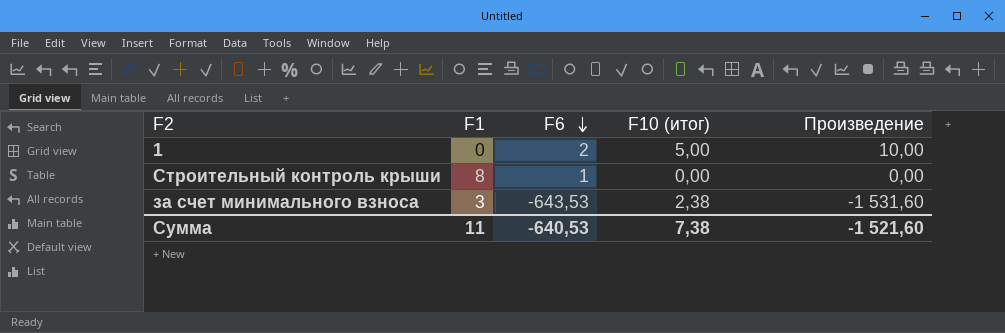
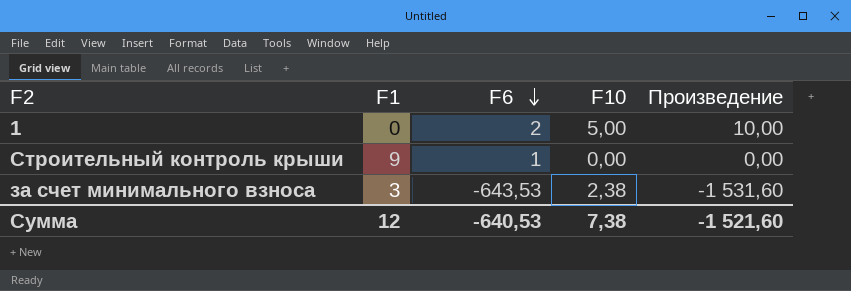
column name: F10 (итог) -> F10
Строительный контроль крыши | F1: 8 -> 9
Сумма | F1: 11 -> 12

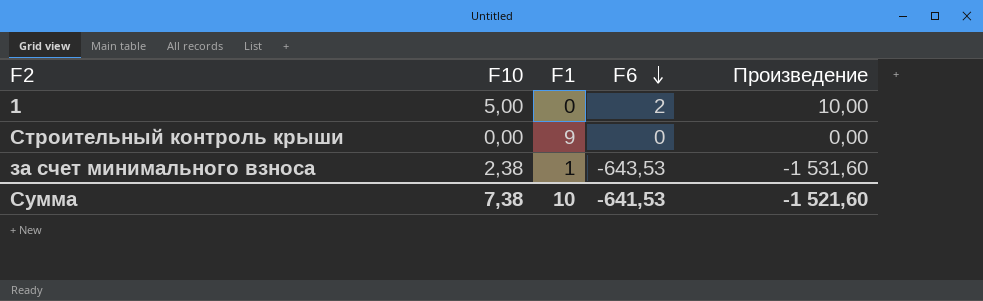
column F10 | position: 4 -> 2
Строительный контроль крыши | F6: 1 -> 0
за счет минимального взноса | F1: 3 -> 1
Сумма | F1: 12 -> 10
Сумма | F6: -640,53 -> -641,53

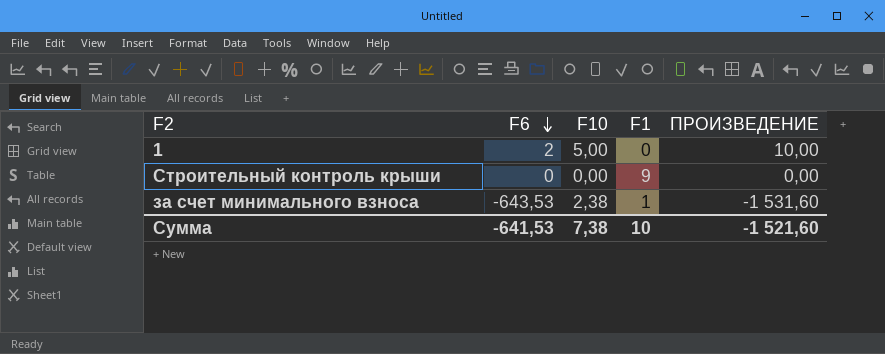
column F6 | position: 4 -> 2
column name: Произведение -> ПРОИЗВЕДЕНИЕ

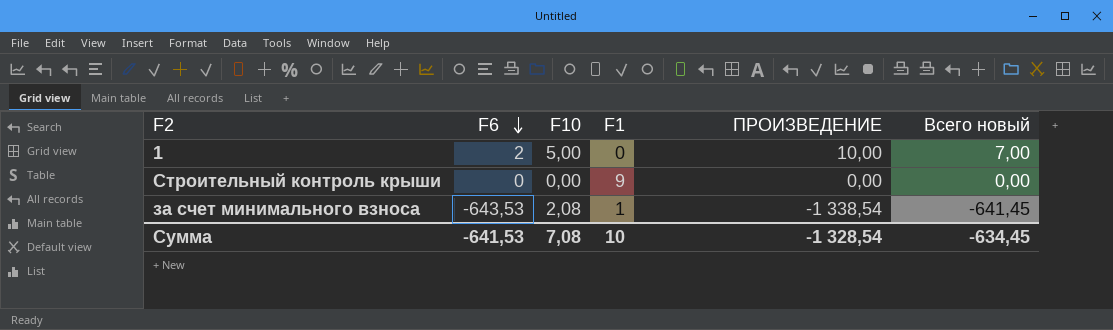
column Всего новый | formula: none -> [F6] + [F10]
за счет минимального взноса | F10: 2,38 -> 2,08
за счет минимального взноса | ПРОИЗВЕДЕНИЕ: -1 531,60 -> -1 338,54
Сумма | F10: 7,38 -> 7,08
Сумма | ПРОИЗВЕДЕНИЕ: -1 521,60 -> -1 328,54

